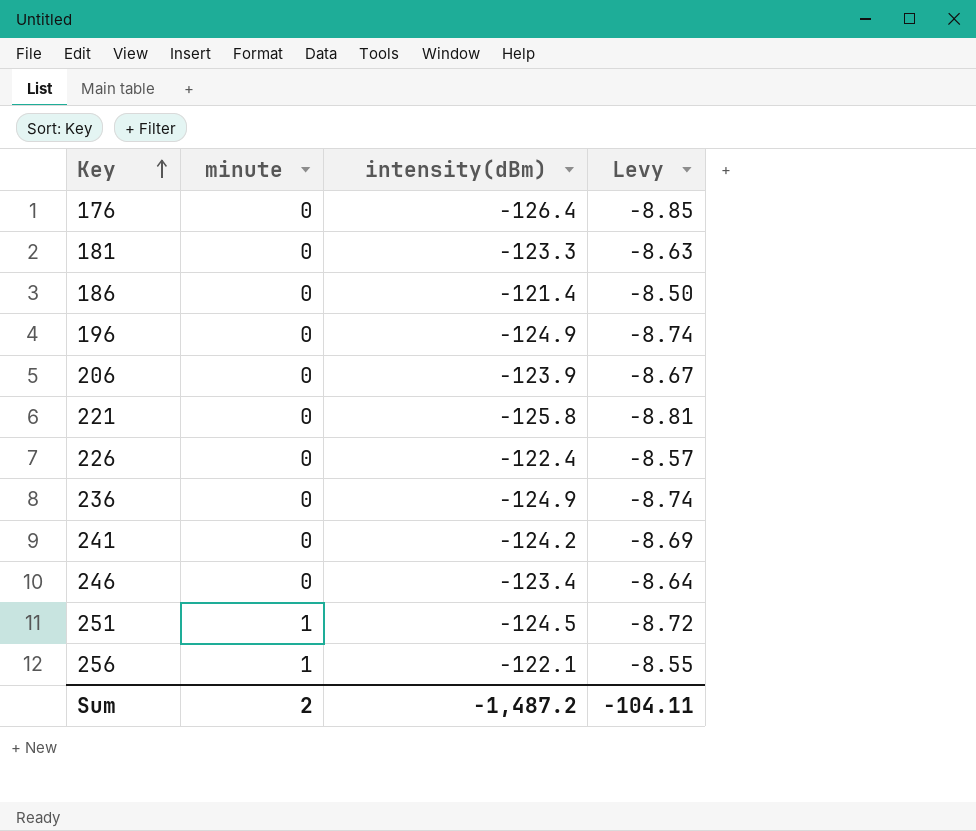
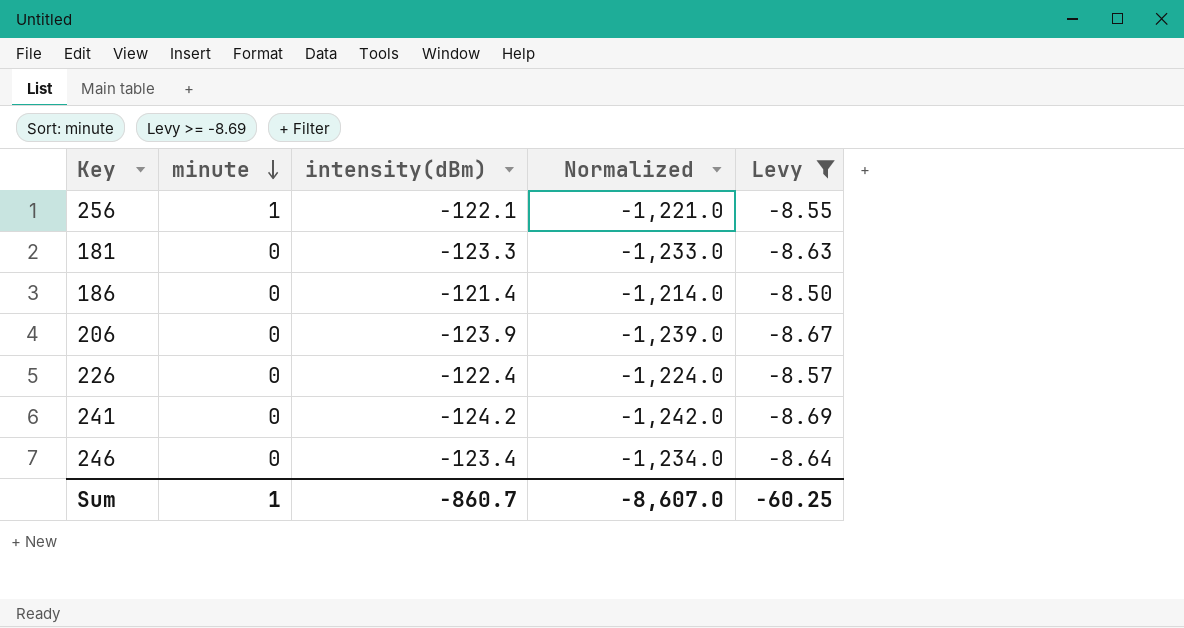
filter: none -> Levy >= -8.69
row order: Key ascending -> minute descending
column Normalized | formula: none -> [intensity(dBm)] * 10
Sum | minute: 2 -> 1
Sum | intensity(dBm): -1,487.2 -> -860.7
Sum | Levy: -104.11 -> -60.25

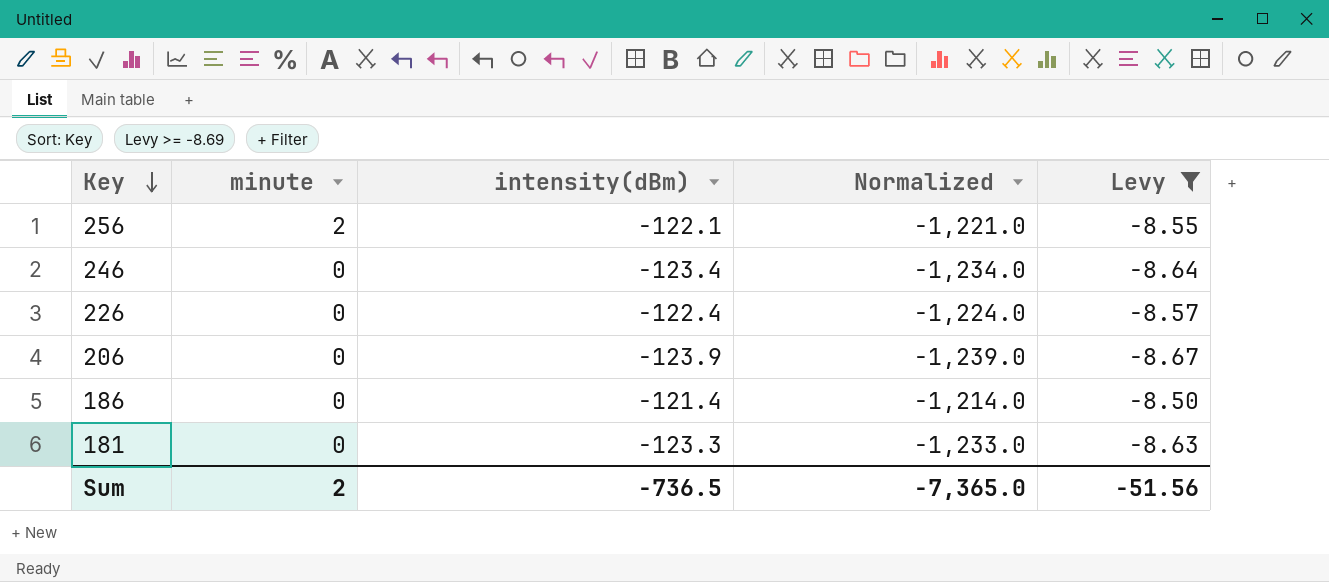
row order: minute descending -> Key descending
row 241: 0 | -124.2 | -1,242.0 | -8.69 -> none
256 | minute: 1 -> 2
Sum | minute: 1 -> 2
Sum | intensity(dBm): -860.7 -> -736.5
Sum | Normalized: -8,607.0 -> -7,365.0
Sum | Levy: -60.25 -> -51.56

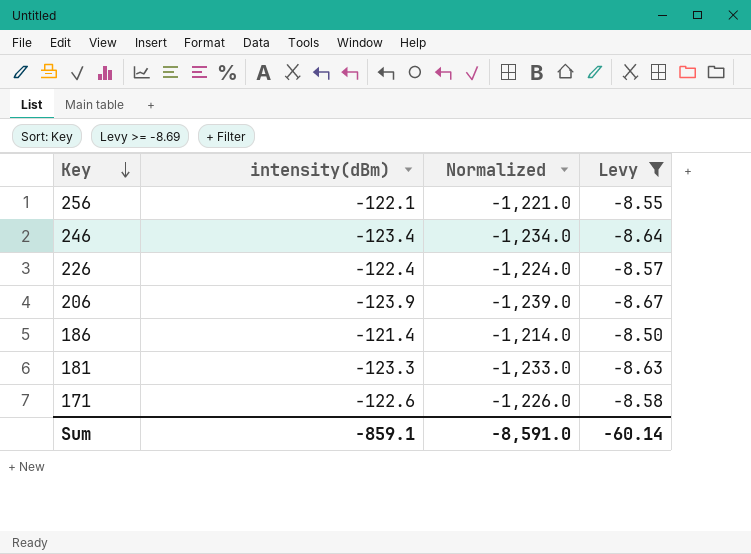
column minute | position: 2 -> none
row 171: none -> -122.6 | -1,226.0 | -8.58
Sum | intensity(dBm): -736.5 -> -859.1
Sum | Normalized: -7,365.0 -> -8,591.0
Sum | Levy: -51.56 -> -60.14

